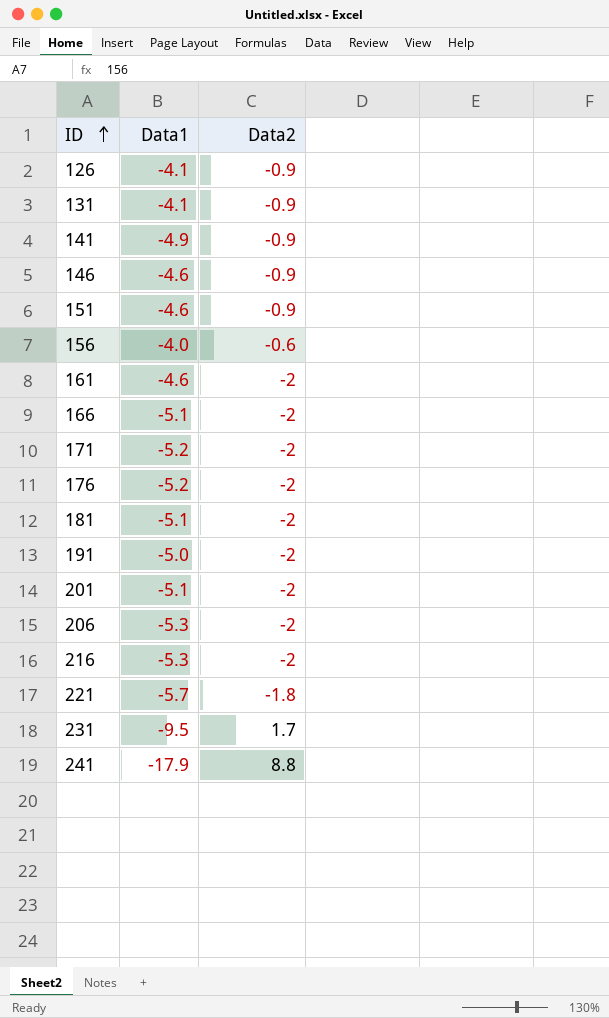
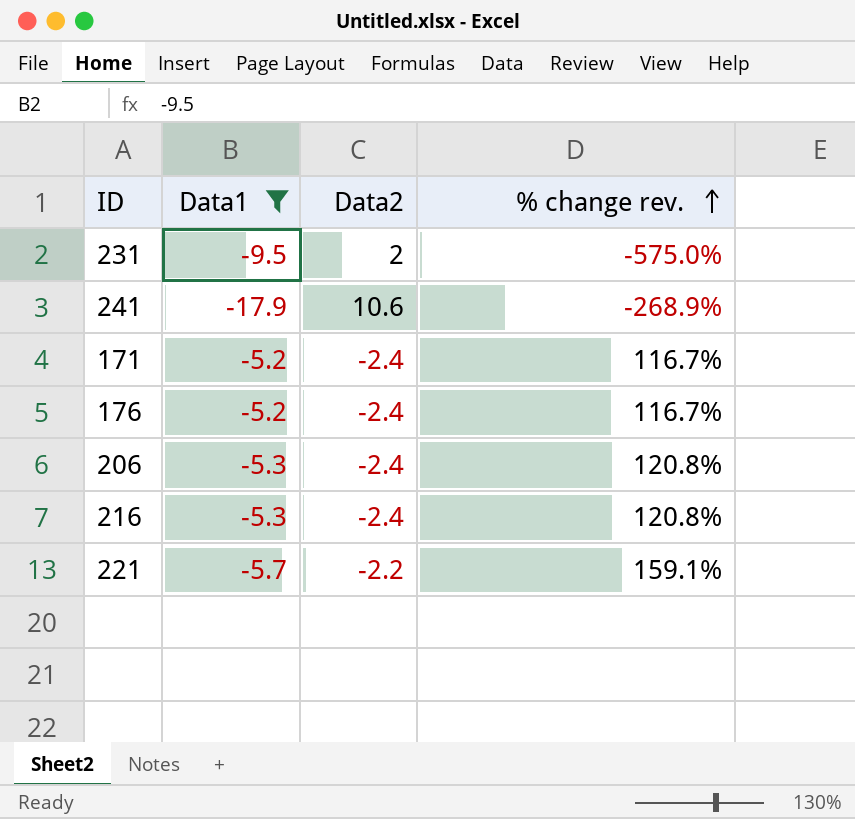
filter: none -> Data1 <= -5.2
row order: ID ascending -> % change rev. ascending
column % change rev. | formula: none -> ([Data1] - [Data2]) / [Data2]
231 | Data2: 1.7 -> 2
241 | Data2: 8.8 -> 10.6
171 | Data2: -2 -> -2.4
176 | Data2: -2 -> -2.4
206 | Data2: -2 -> -2.4
216 | Data2: -2 -> -2.4
221 | Data2: -1.8 -> -2.2

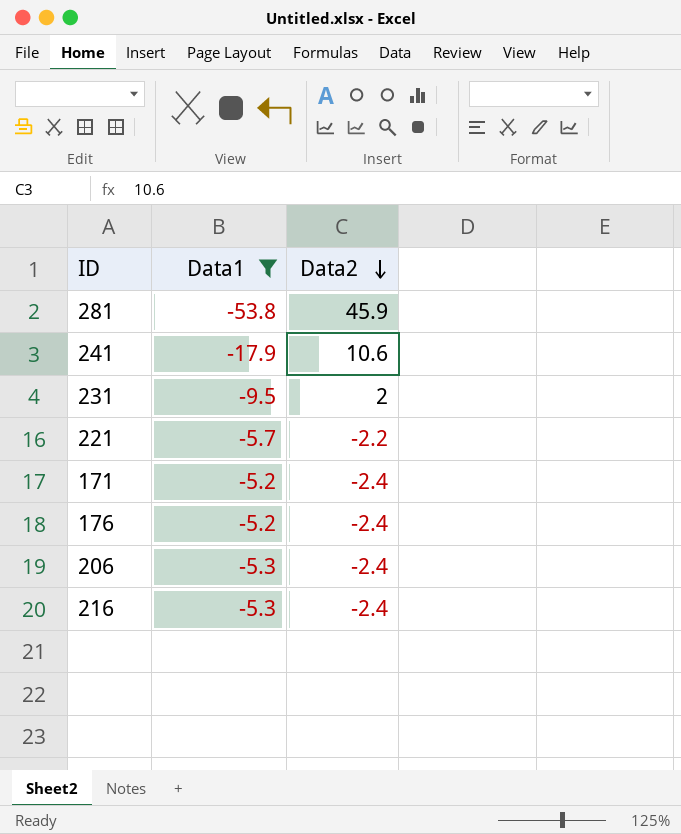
row order: % change rev. ascending -> Data2 descending
column % change rev. | formula: ([Data1] - [Data2]) / [Data2] -> none
row 281: none -> -53.8 | 45.9

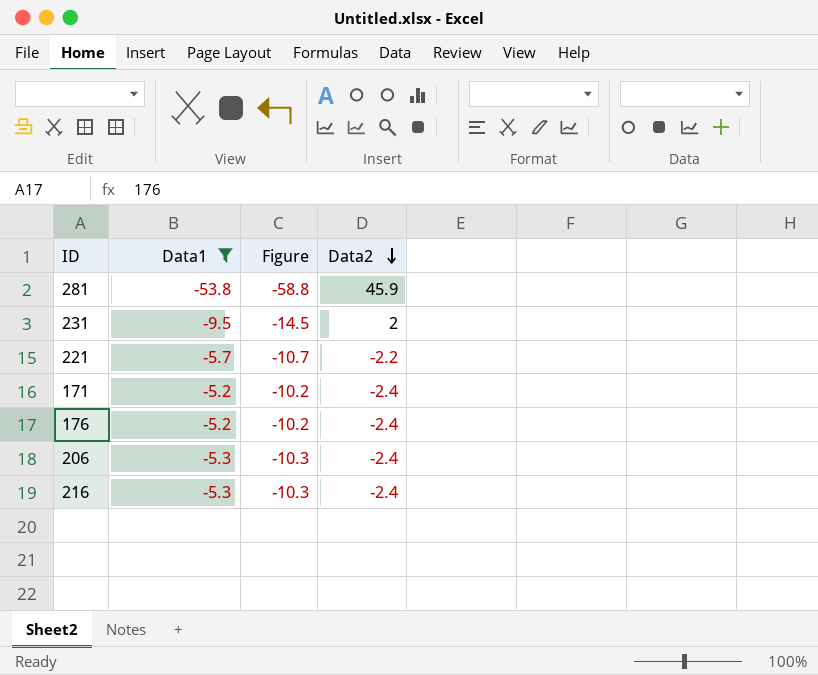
column Figure | formula: none -> [Data1] - 5
row 241: -17.9 | 10.6 -> none

